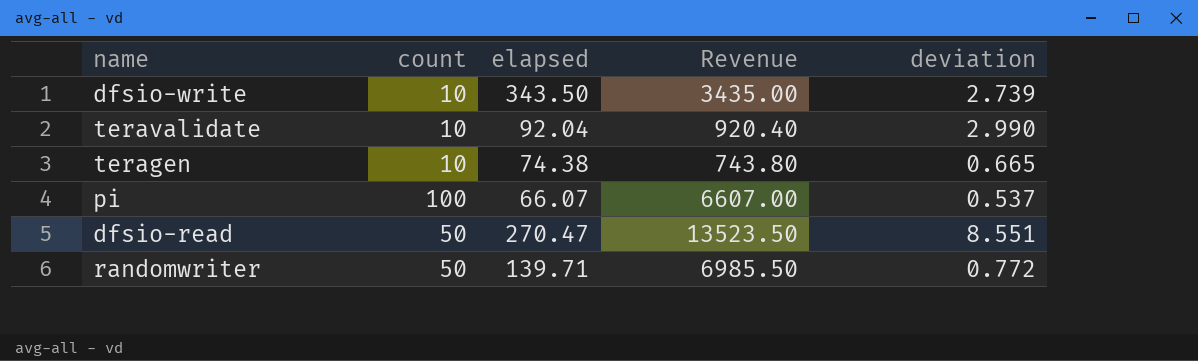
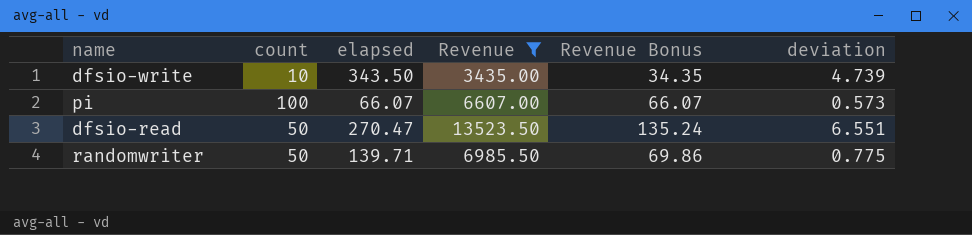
filter: none -> Revenue >= 3435.00
column Revenue Bonus | formula: none -> [Revenue] * 0.01
dfsio-write | deviation: 2.739 -> 4.739
pi | deviation: 0.537 -> 0.573
dfsio-read | deviation: 8.551 -> 6.551
randomwriter | deviation: 0.772 -> 0.775

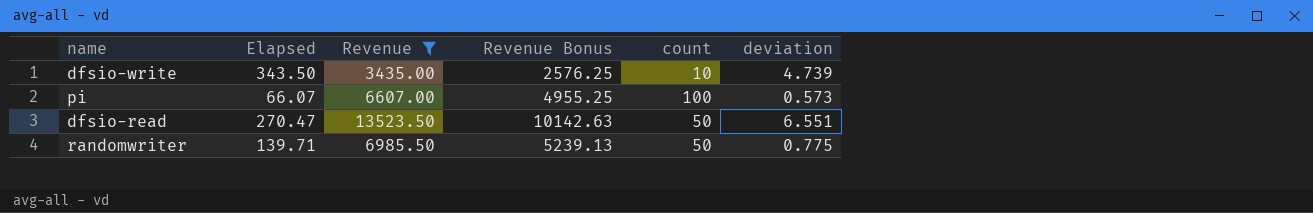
column name: elapsed -> Elapsed
column Revenue Bonus | formula: [Revenue] * 0.01 -> [Revenue] * 0.75
column count | position: 2 -> 5

